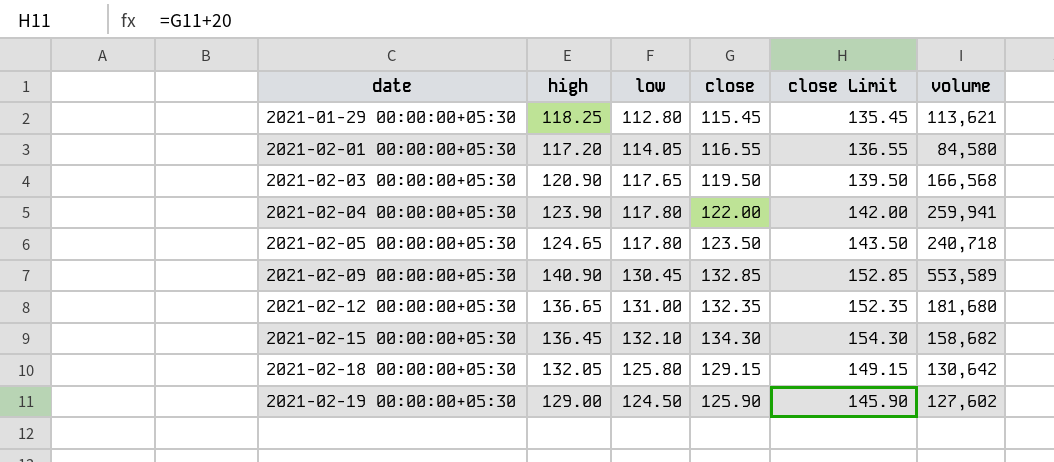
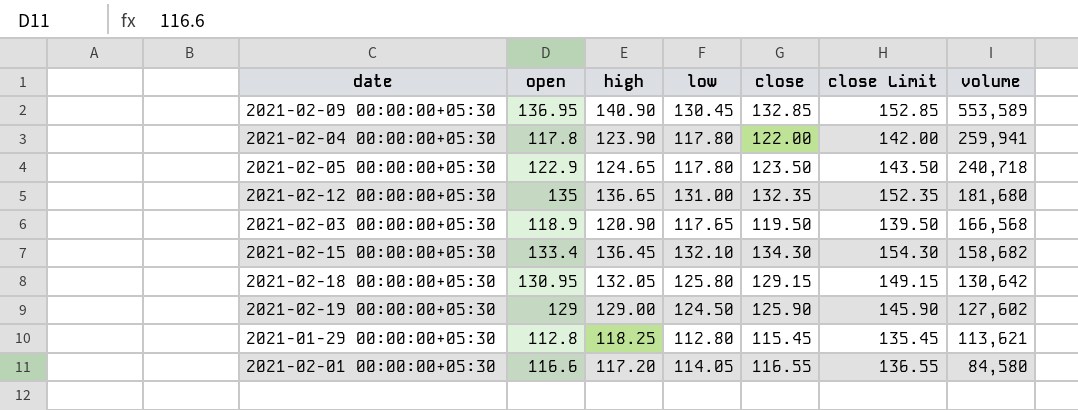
row order: date ascending -> volume descending
column open | position: none -> 2

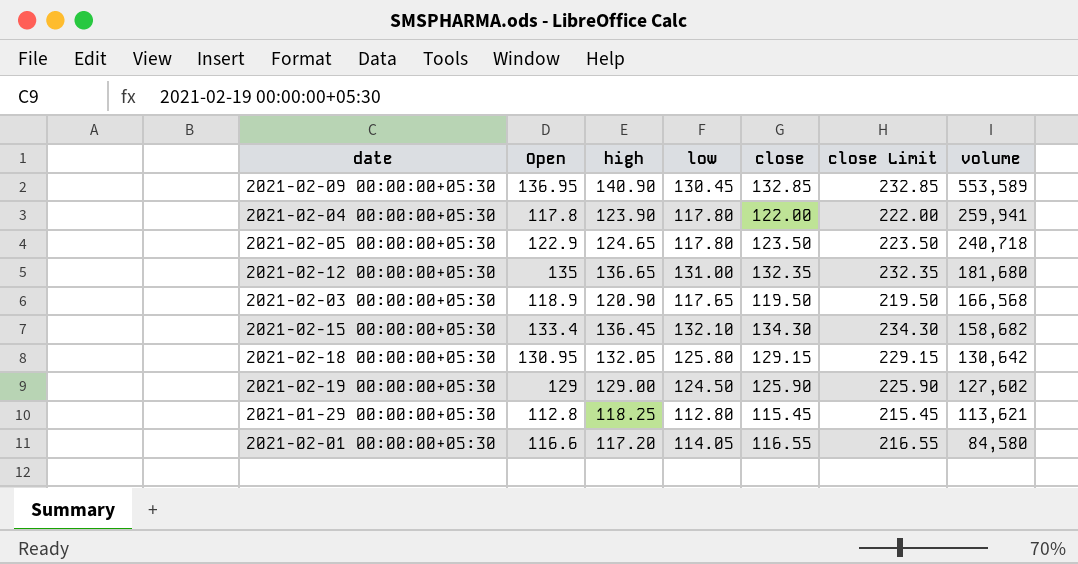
column name: open -> Open
column close Limit | formula: [close] + 20 -> [close] + 100

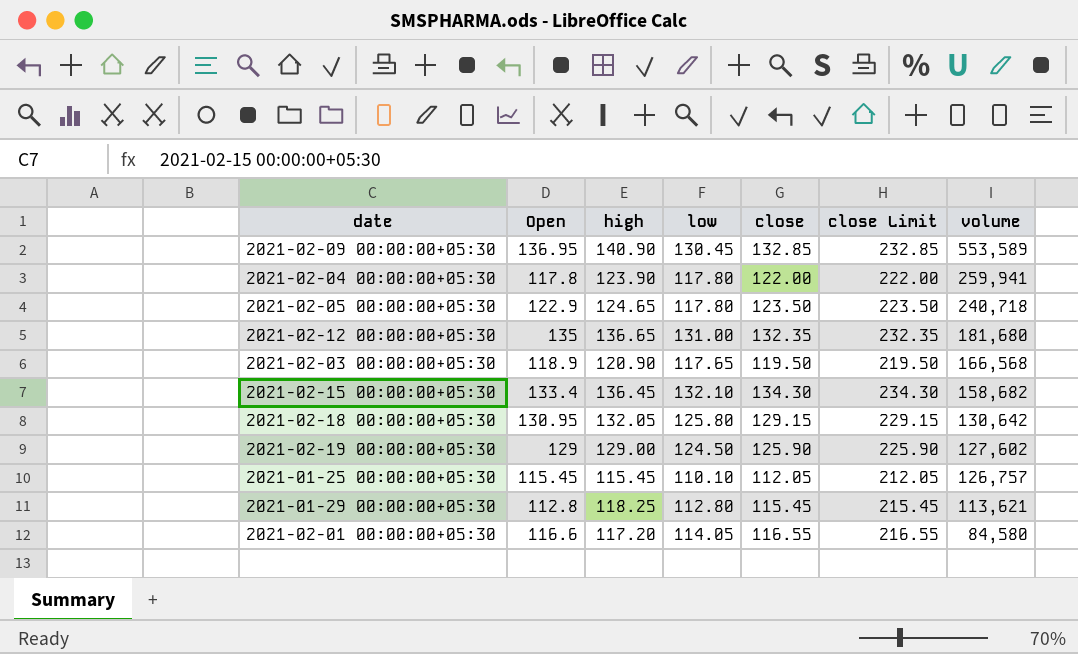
row 2021-01-25 00:00:00+05:30: none -> 115.45 | 115.45 | 110.10 | 112.05 | 212.05 | 126,757

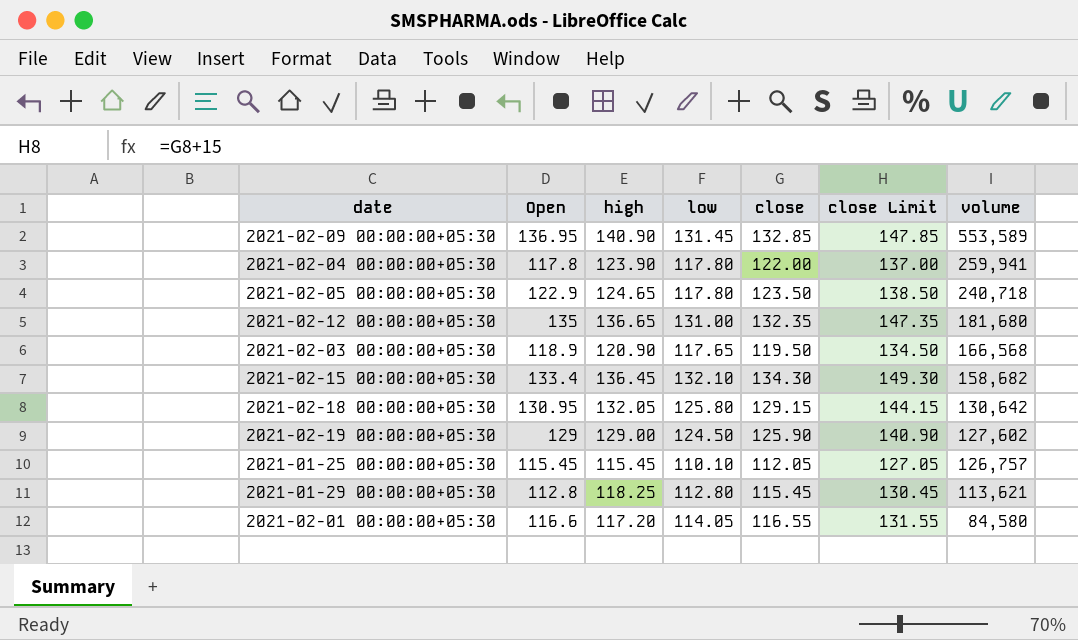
column close Limit | formula: [close] + 100 -> [close] + 15
2021-02-09 00:00:00+05:30 | low: 130.45 -> 131.45

